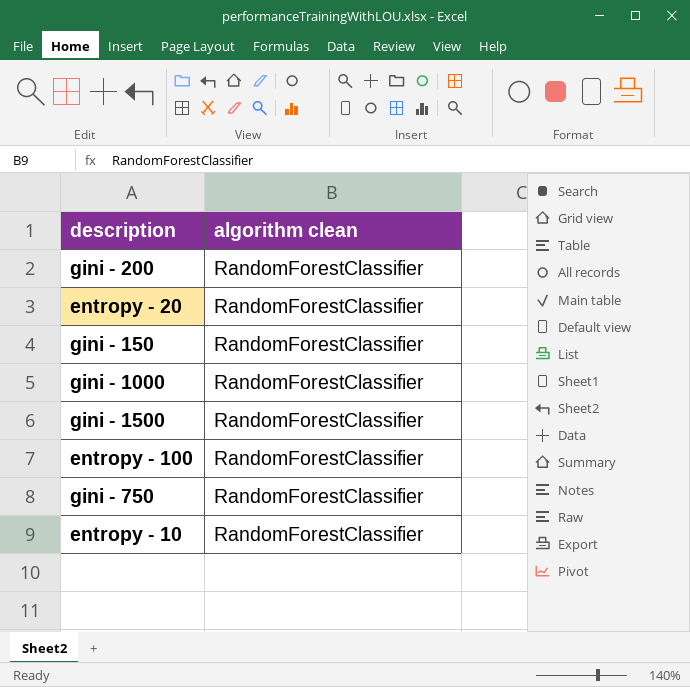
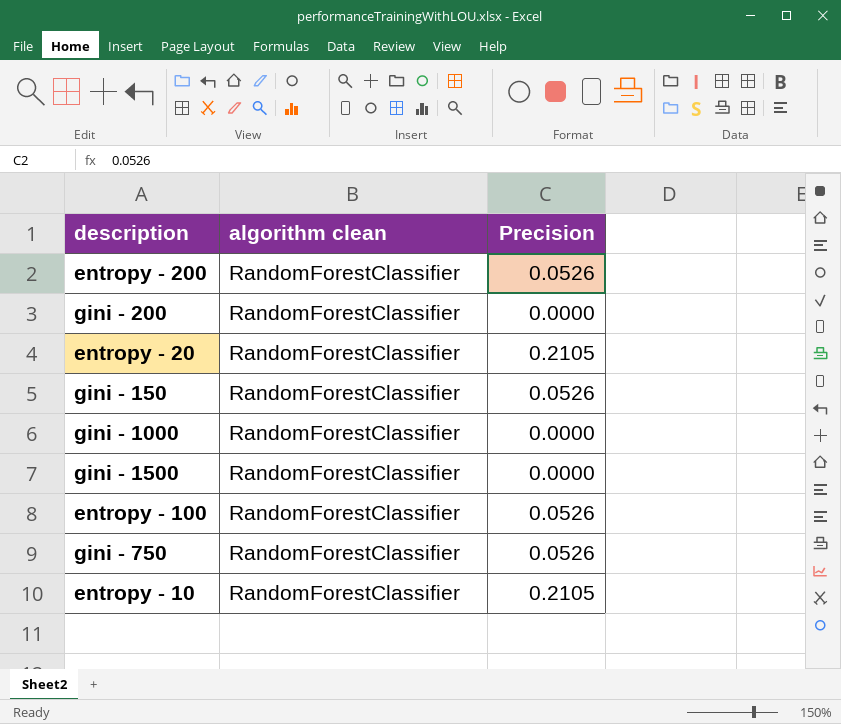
column Precision | position: none -> 3
row entropy - 200: none -> RandomForestClassifier | 0.0526

